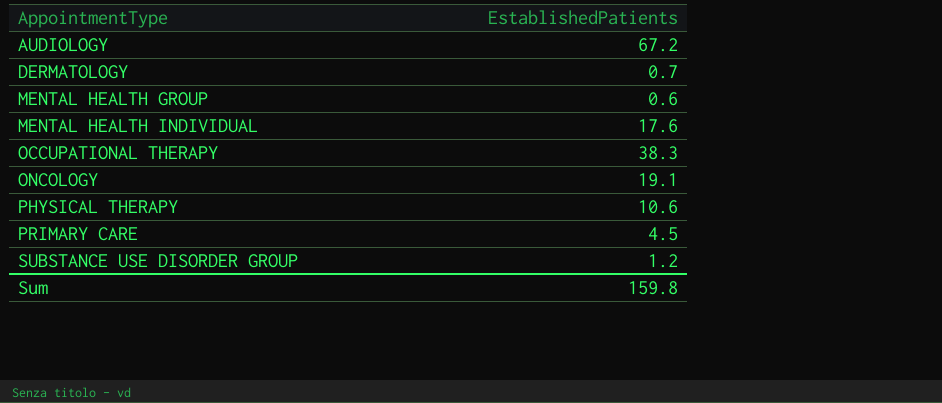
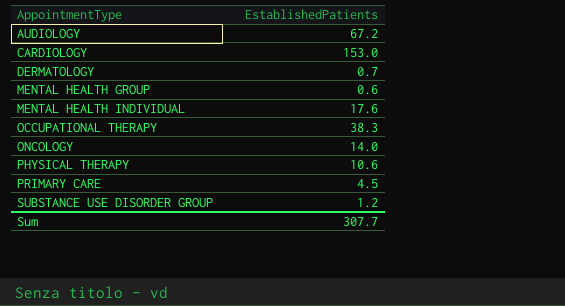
row CARDIOLOGY: none -> 153.0
ONCOLOGY | EstablishedPatients: 19.1 -> 14.0
Sum | EstablishedPatients: 159.8 -> 307.7

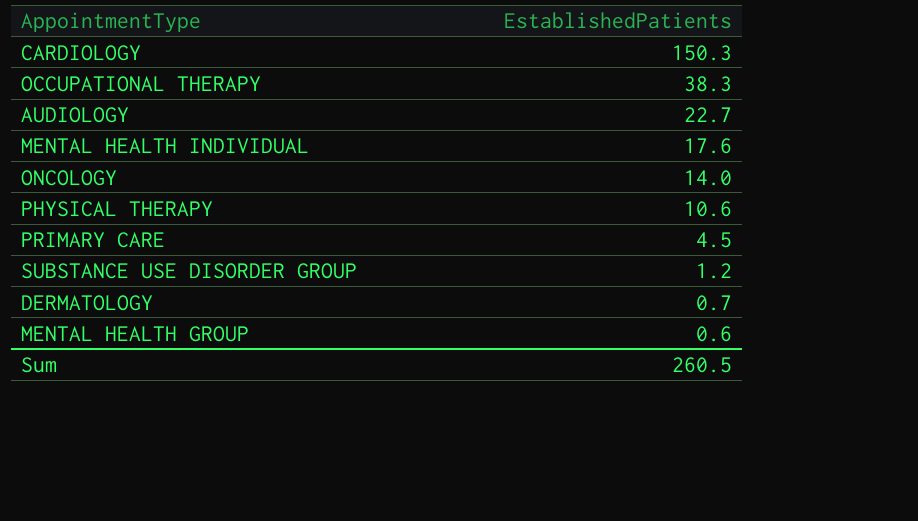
row order: AppointmentType ascending -> EstablishedPatients descending
CARDIOLOGY | EstablishedPatients: 153.0 -> 150.3
AUDIOLOGY | EstablishedPatients: 67.2 -> 22.7
Sum | EstablishedPatients: 307.7 -> 260.5

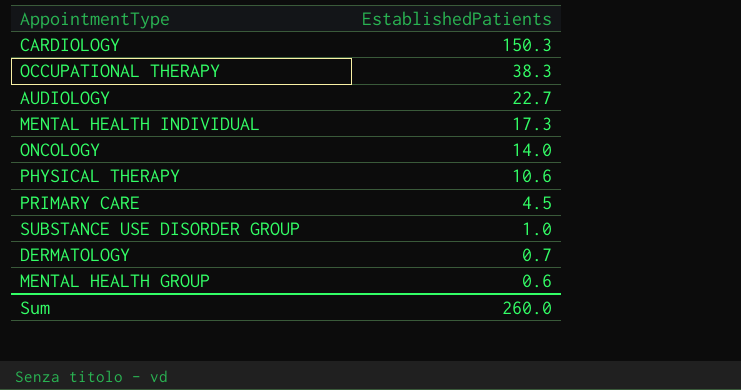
MENTAL HEALTH INDIVIDUAL | EstablishedPatients: 17.6 -> 17.3
SUBSTANCE USE DISORDER GROUP | EstablishedPatients: 1.2 -> 1.0
Sum | EstablishedPatients: 260.5 -> 260.0

